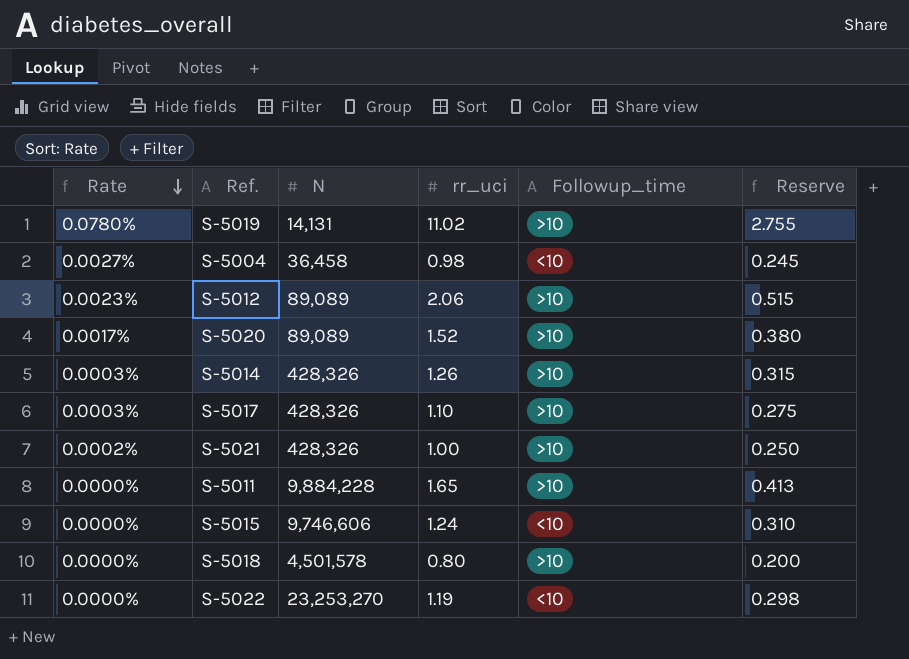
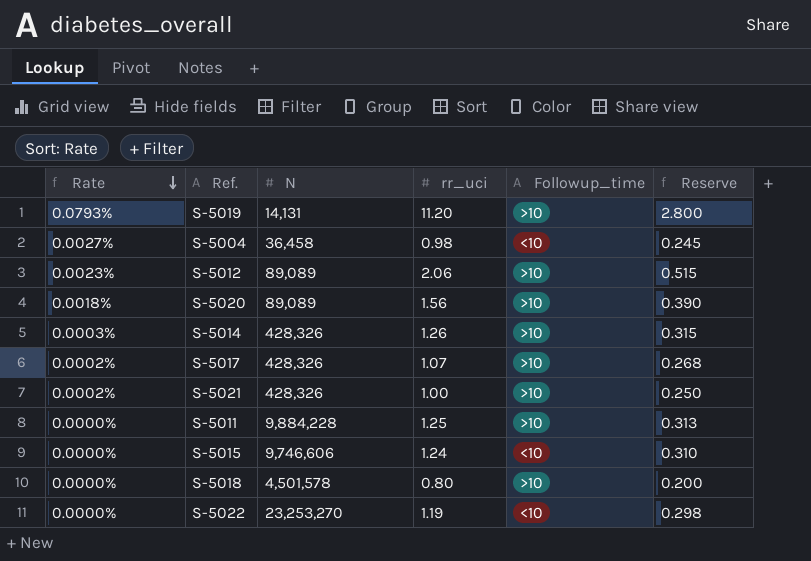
S-5019 | Rate: 0.0780% -> 0.0793%
S-5019 | rr_uci: 11.02 -> 11.20
S-5019 | Reserve: 2.755 -> 2.800
S-5020 | Rate: 0.0017% -> 0.0018%
S-5020 | rr_uci: 1.52 -> 1.56
S-5020 | Reserve: 0.380 -> 0.390
S-5017 | Rate: 0.0003% -> 0.0002%
S-5017 | rr_uci: 1.10 -> 1.07
S-5017 | Reserve: 0.275 -> 0.268
S-5011 | rr_uci: 1.65 -> 1.25
S-5011 | Reserve: 0.413 -> 0.313

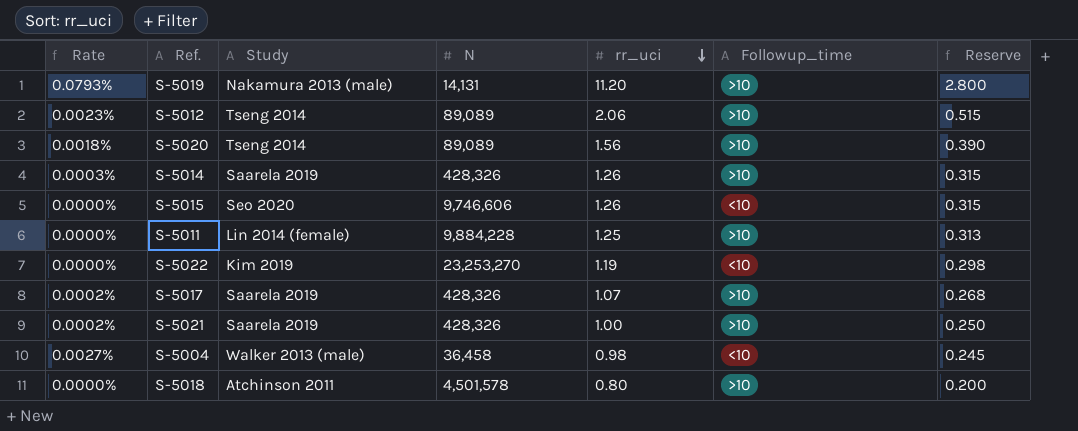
row order: Rate descending -> rr_uci descending
column Study | position: none -> 3
S-5015 | rr_uci: 1.24 -> 1.26
S-5015 | Reserve: 0.310 -> 0.315

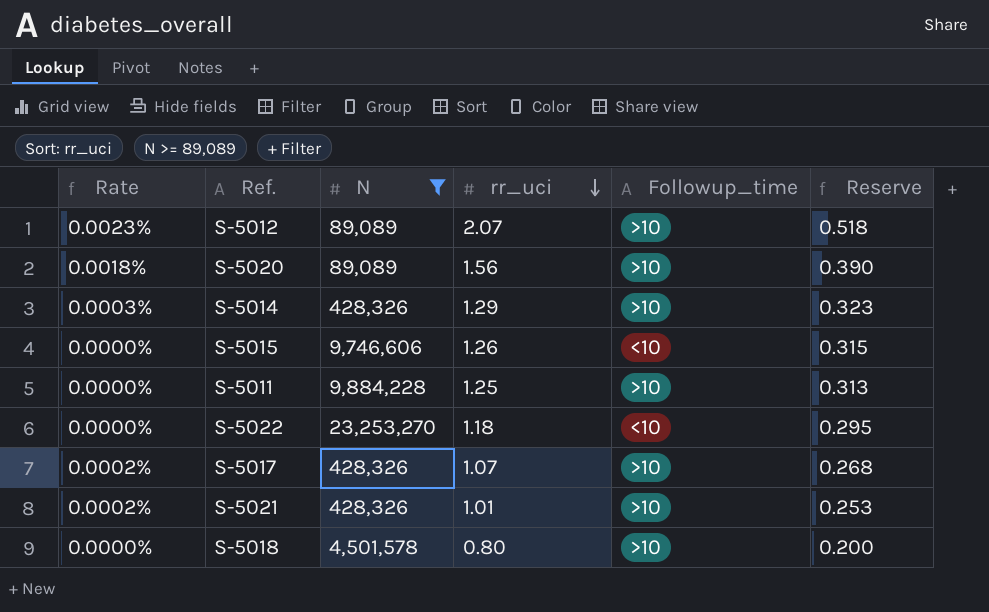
filter: none -> N >= 89,089
column Study | position: 3 -> none
S-5012 | rr_uci: 2.06 -> 2.07
S-5012 | Reserve: 0.515 -> 0.518
S-5014 | rr_uci: 1.26 -> 1.29
S-5014 | Reserve: 0.315 -> 0.323
S-5022 | rr_uci: 1.19 -> 1.18
S-5022 | Reserve: 0.298 -> 0.295
S-5021 | rr_uci: 1.00 -> 1.01
S-5021 | Reserve: 0.250 -> 0.253

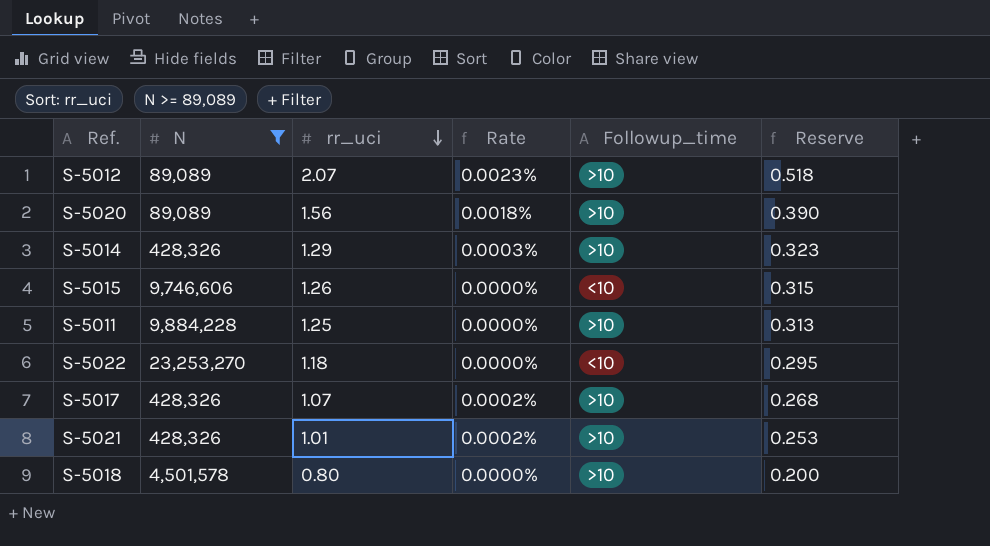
column Rate | position: 1 -> 4

